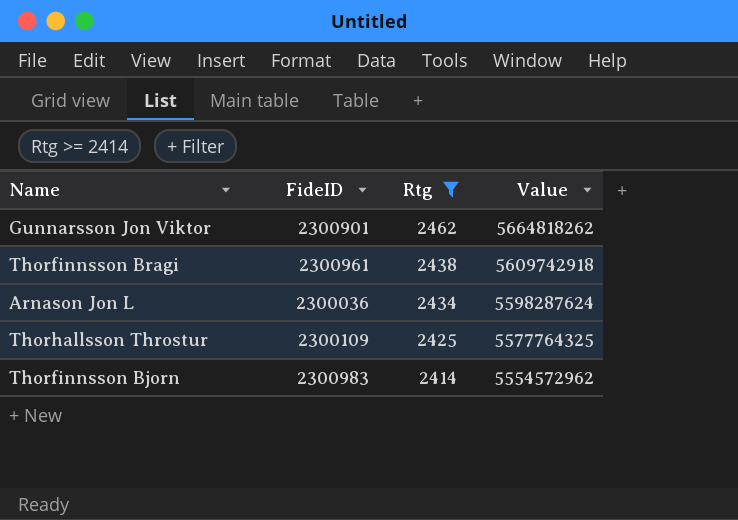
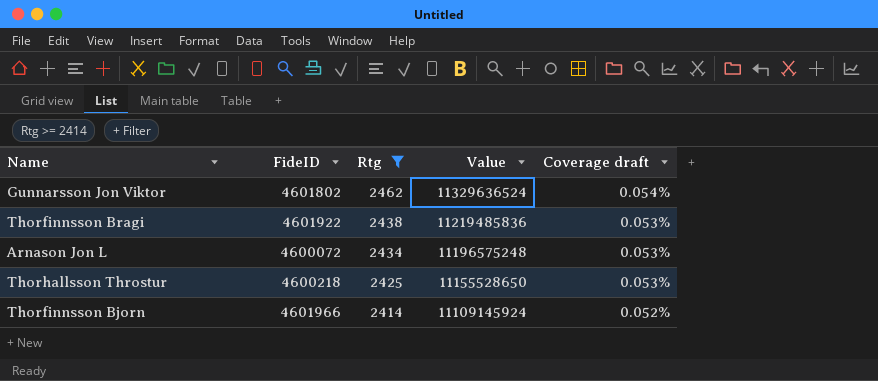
column Coverage draft | formula: none -> [Rtg] / [FideID]
Gunnarsson Jon Viktor | FideID: 2300901 -> 4601802
Gunnarsson Jon Viktor | Value: 5664818262 -> 11329636524
Thorfinnsson Bragi | FideID: 2300961 -> 4601922
Thorfinnsson Bragi | Value: 5609742918 -> 11219485836
Arnason Jon L | FideID: 2300036 -> 4600072
Arnason Jon L | Value: 5598287624 -> 11196575248
Thorhallsson Throstur | FideID: 2300109 -> 4600218
Thorhallsson Throstur | Value: 5577764325 -> 11155528650
Thorfinnsson Bjorn | FideID: 2300983 -> 4601966
Thorfinnsson Bjorn | Value: 5554572962 -> 11109145924

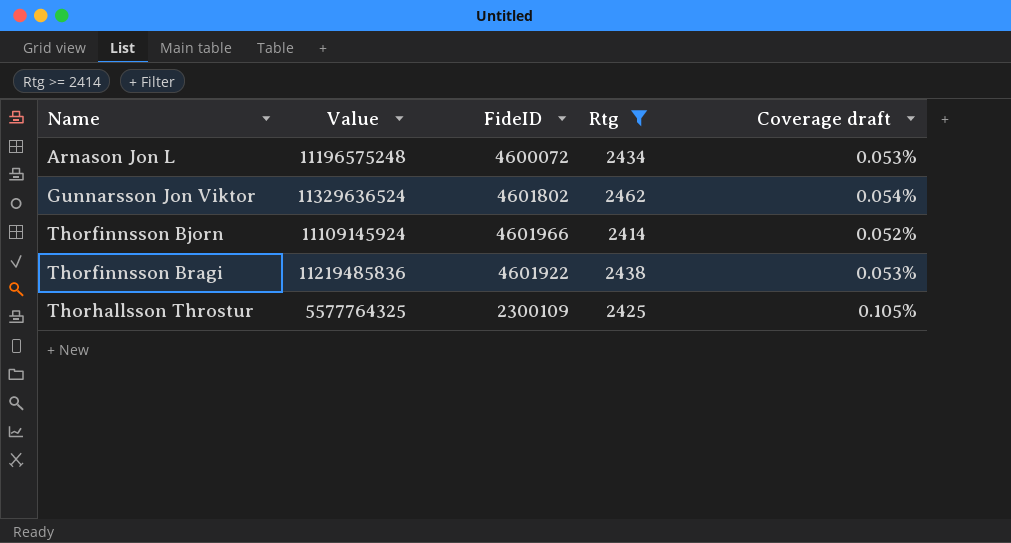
row order: Rtg descending -> Name ascending
column Value | position: 4 -> 2
Thorhallsson Throstur | Value: 11155528650 -> 5577764325
Thorhallsson Throstur | FideID: 4600218 -> 2300109
Thorhallsson Throstur | Coverage draft: 0.053% -> 0.105%

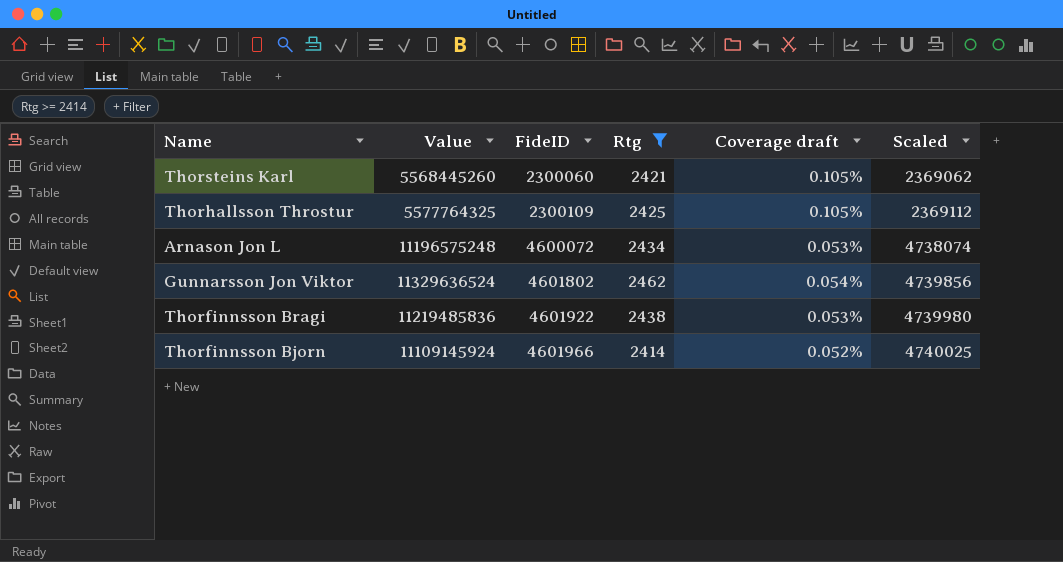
row order: Name ascending -> FideID ascending
column Scaled | formula: none -> [FideID] * 1.03
row Thorsteins Karl: none -> 5568445260 | 2300060 | 2421 | 0.105% | 2369062

